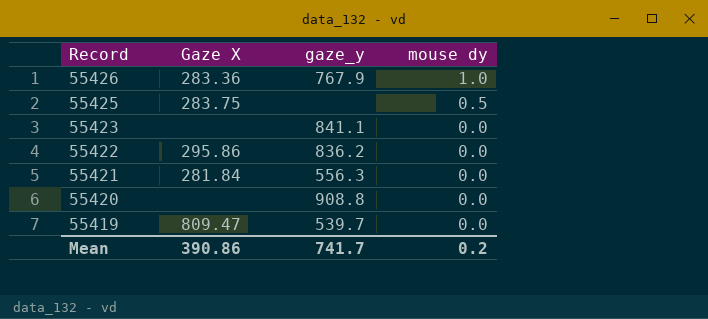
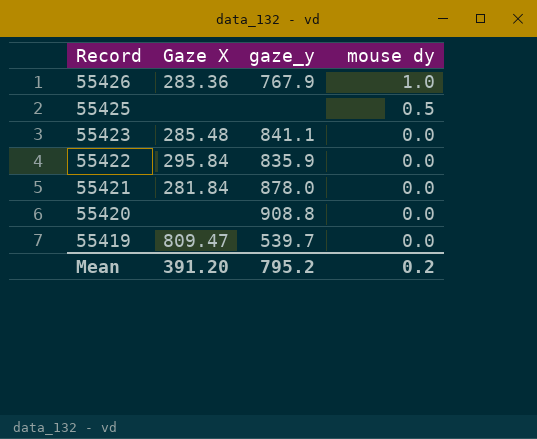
55425 | Gaze X: 283.75 -> none
55423 | Gaze X: none -> 285.48
55422 | Gaze X: 295.86 -> 295.84
55422 | gaze_y: 836.2 -> 835.9
55421 | gaze_y: 556.3 -> 878.0
Mean | Gaze X: 390.86 -> 391.20
Mean | gaze_y: 741.7 -> 795.2

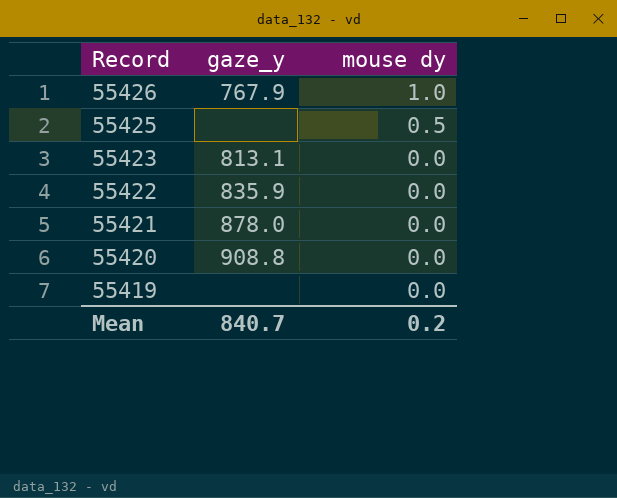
column Gaze X | position: 2 -> none
55423 | gaze_y: 841.1 -> 813.1
55419 | gaze_y: 539.7 -> none
Mean | gaze_y: 795.2 -> 840.7

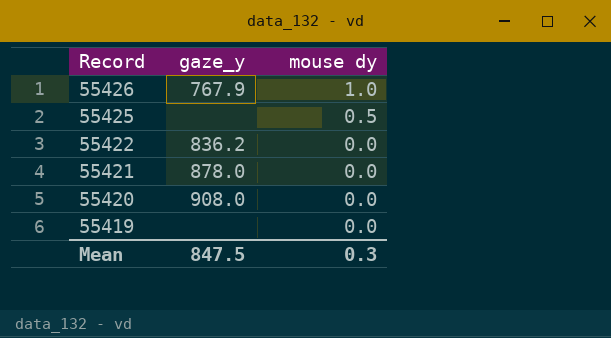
row 55423: 813.1 | 0.0 -> none
55422 | gaze_y: 835.9 -> 836.2
55420 | gaze_y: 908.8 -> 908.0
Mean | gaze_y: 840.7 -> 847.5
Mean | mouse dy: 0.2 -> 0.3

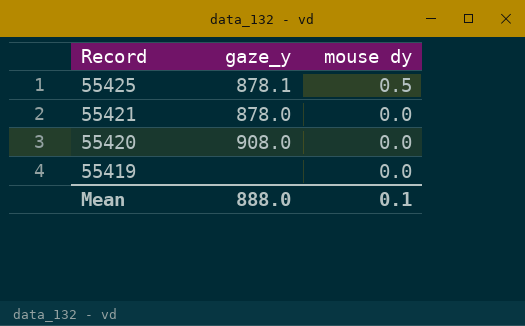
row 55426: 767.9 | 1.0 -> none
row 55422: 836.2 | 0.0 -> none
55425 | gaze_y: none -> 878.1
Mean | gaze_y: 847.5 -> 888.0
Mean | mouse dy: 0.3 -> 0.1

